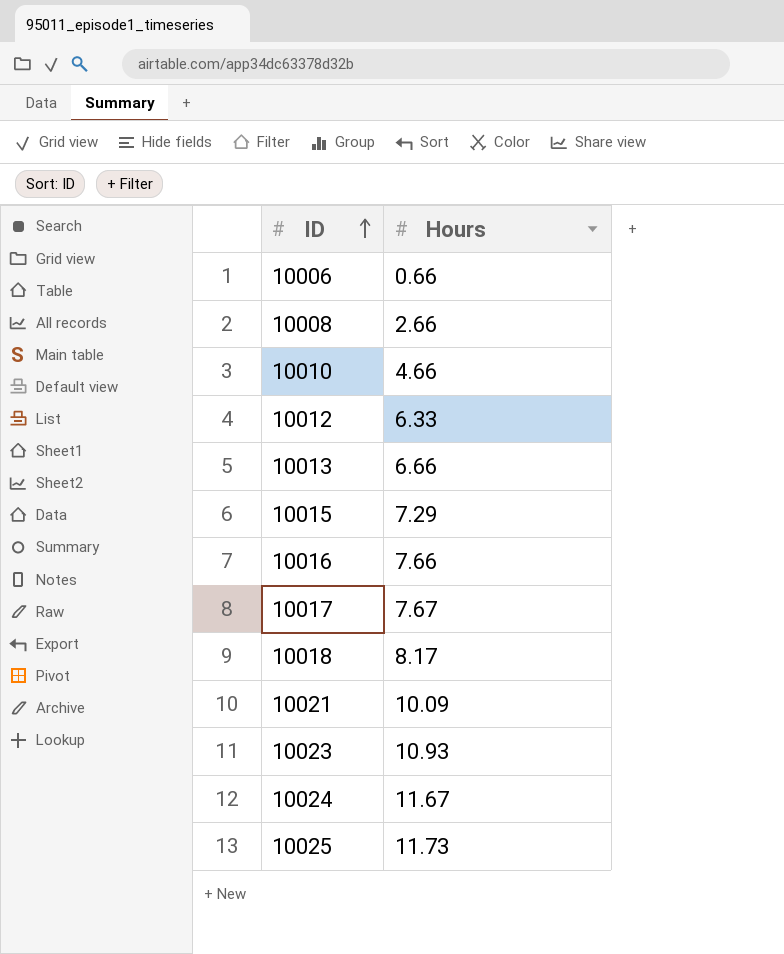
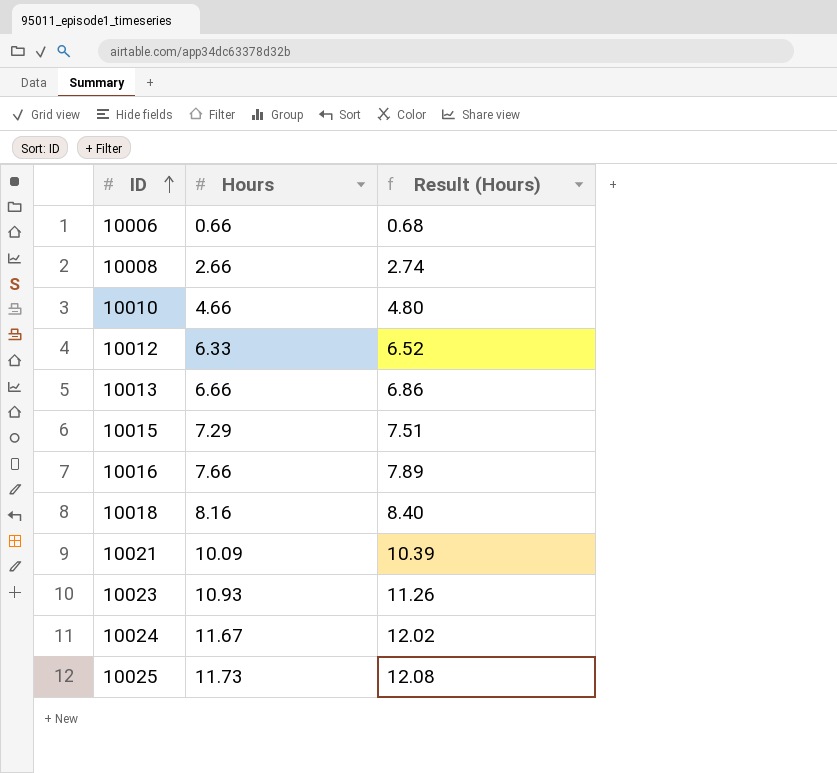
column Result (Hours) | formula: none -> [Hours] * 1.03
row 10017: 7.67 -> none
10018 | Hours: 8.17 -> 8.16

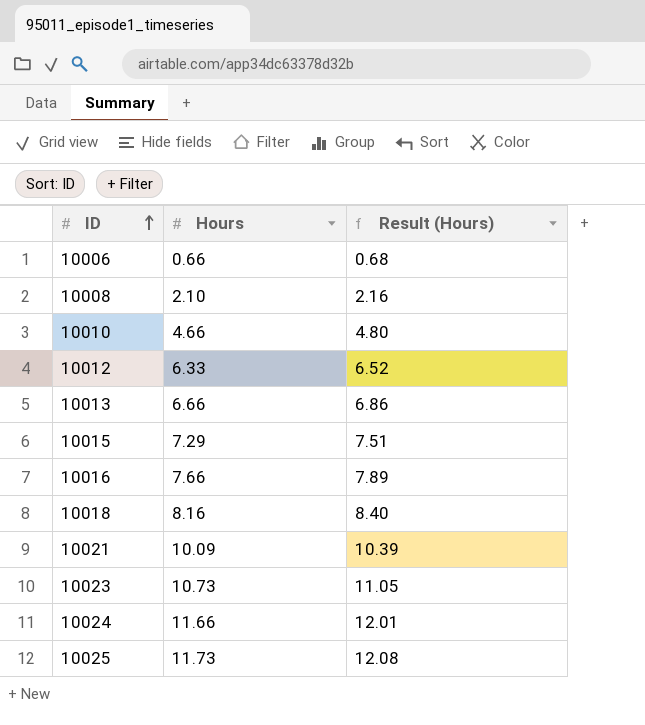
10008 | Hours: 2.66 -> 2.10
10008 | Result (Hours): 2.74 -> 2.16
10023 | Hours: 10.93 -> 10.73
10023 | Result (Hours): 11.26 -> 11.05
10024 | Hours: 11.67 -> 11.66
10024 | Result (Hours): 12.02 -> 12.01

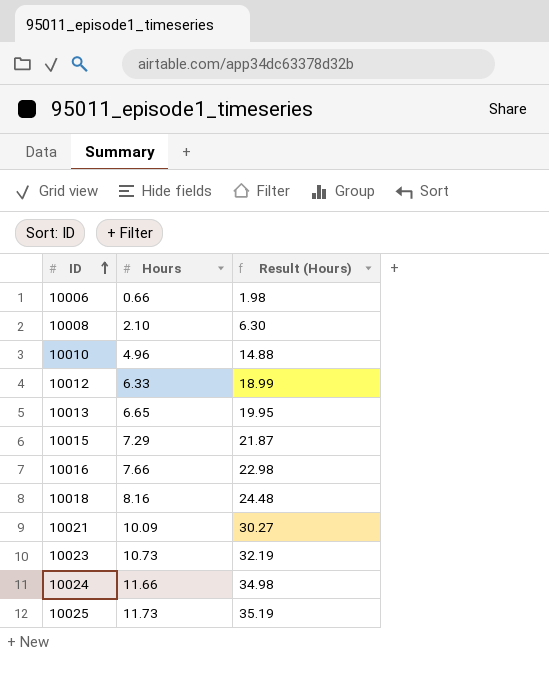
column Result (Hours) | formula: [Hours] * 1.03 -> [Hours] * 3
10010 | Hours: 4.66 -> 4.96
10013 | Hours: 6.66 -> 6.65

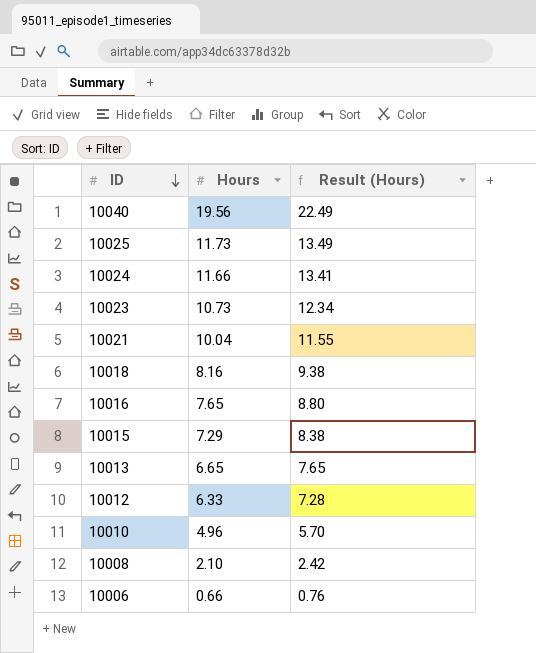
row order: ID ascending -> ID descending
column Result (Hours) | formula: [Hours] * 3 -> [Hours] * 1.15
row 10040: none -> 19.56 | 22.49
10021 | Hours: 10.09 -> 10.04
10016 | Hours: 7.66 -> 7.65

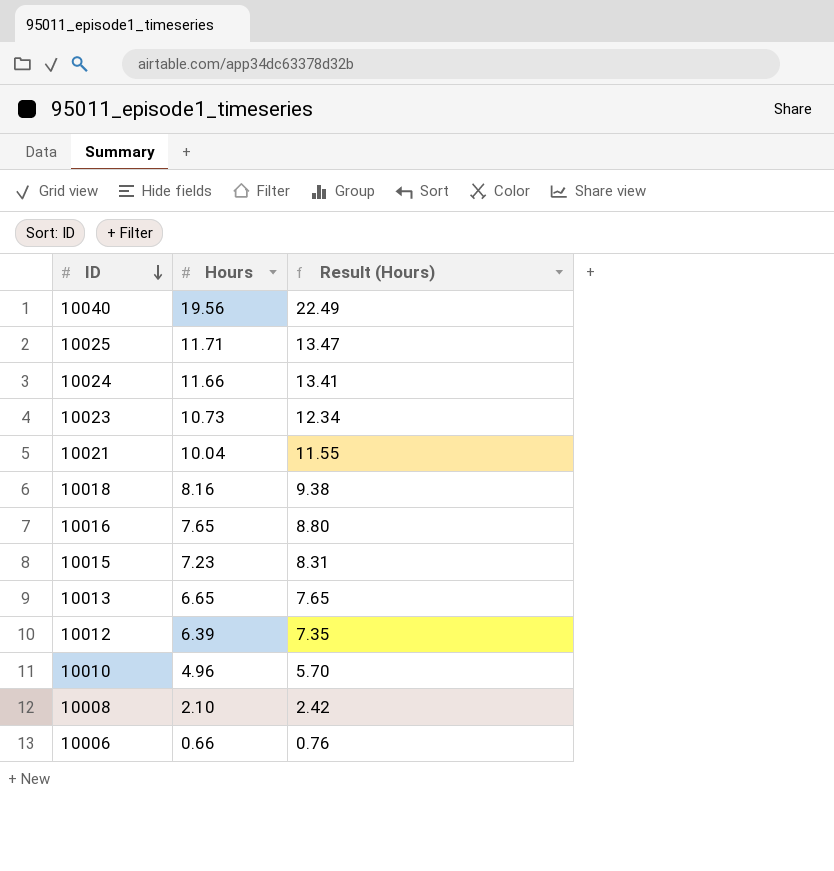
10025 | Hours: 11.73 -> 11.71
10025 | Result (Hours): 13.49 -> 13.47
10015 | Hours: 7.29 -> 7.23
10015 | Result (Hours): 8.38 -> 8.31
10012 | Hours: 6.33 -> 6.39
10012 | Result (Hours): 7.28 -> 7.35

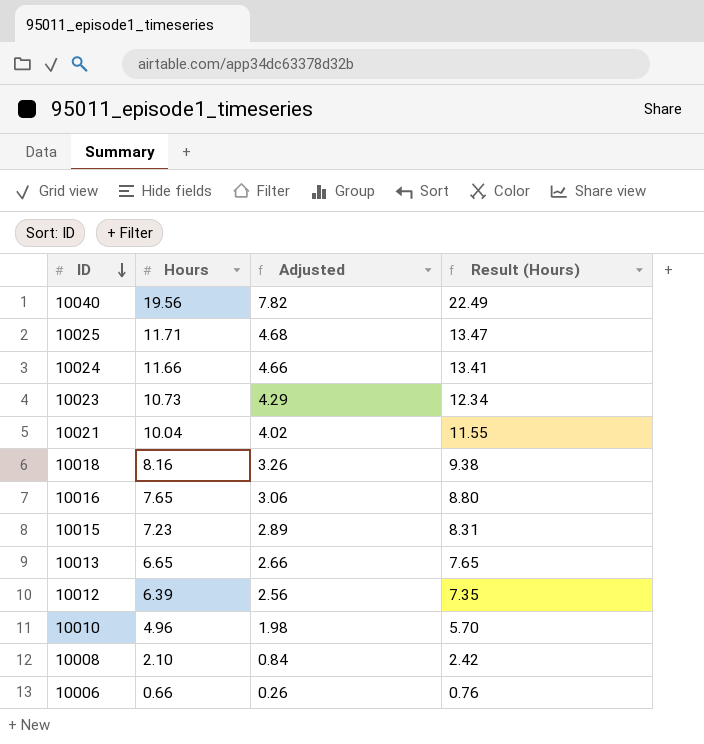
column Adjusted | formula: none -> [Hours] * 0.4

